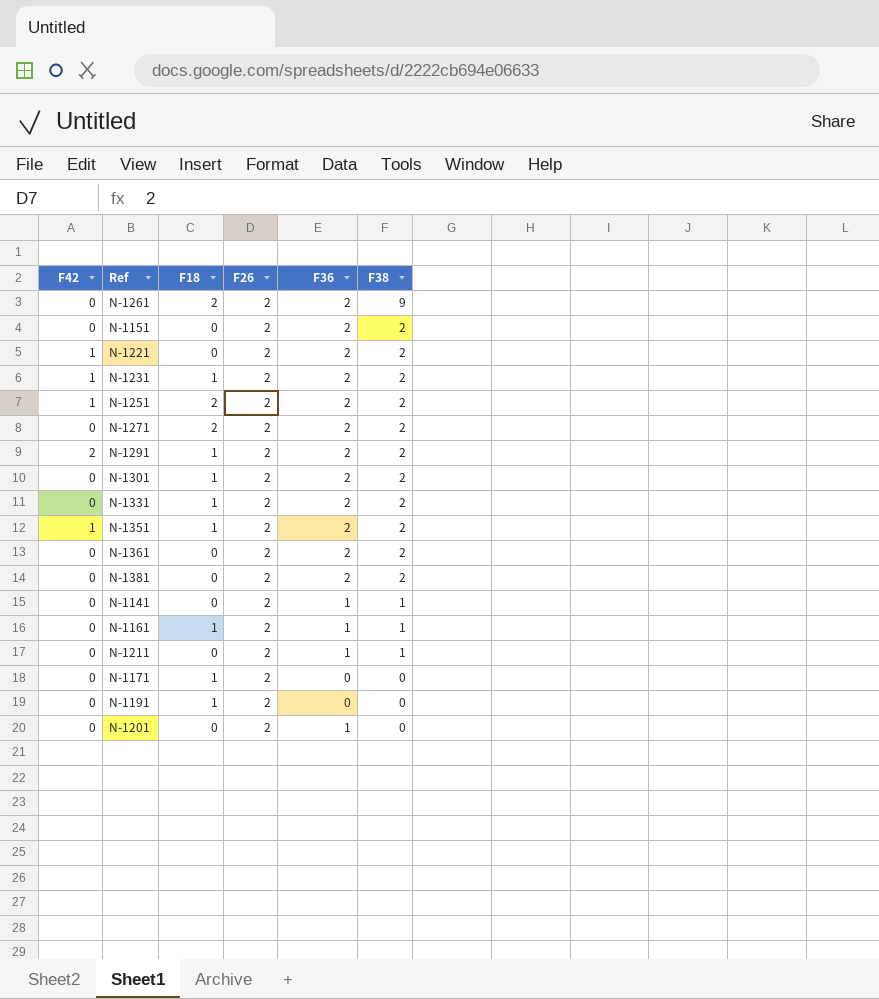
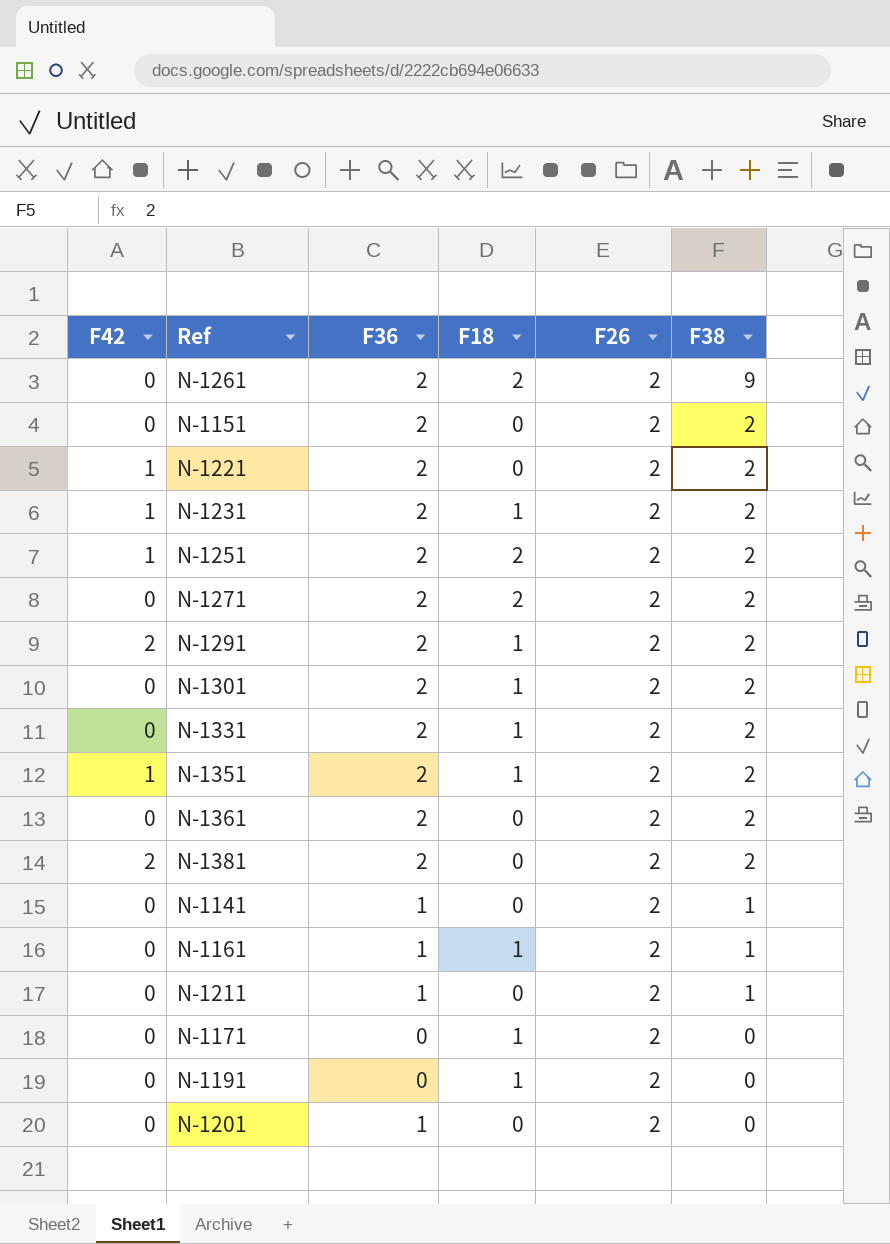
column F36 | position: 5 -> 3
N-1381 | F42: 0 -> 2

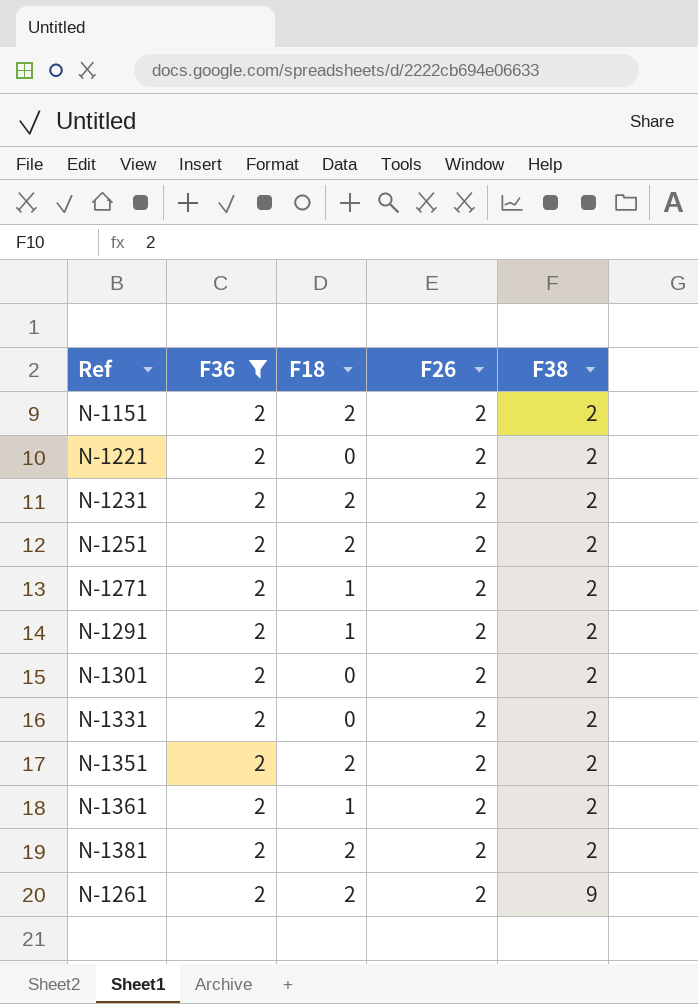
filter: none -> F36 = 2
row order: F38 descending -> F38 ascending
column F42 | position: 1 -> none
N-1151 | F18: 0 -> 2
N-1231 | F18: 1 -> 2
N-1271 | F18: 2 -> 1
N-1301 | F18: 1 -> 0
N-1331 | F18: 1 -> 0
N-1351 | F18: 1 -> 2
N-1361 | F18: 0 -> 1
N-1381 | F18: 0 -> 2

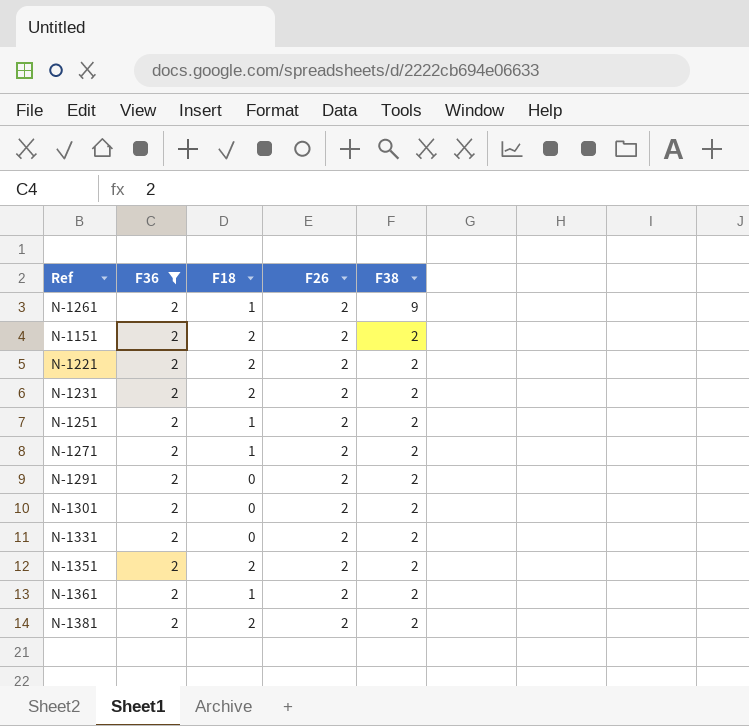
row order: F38 ascending -> F38 descending
N-1261 | F18: 2 -> 1
N-1221 | F18: 0 -> 2
N-1251 | F18: 2 -> 1
N-1291 | F18: 1 -> 0

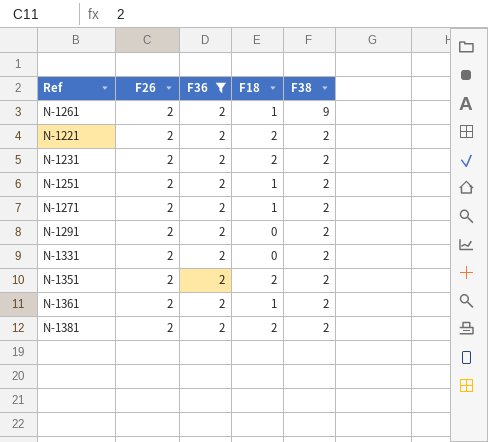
column F26 | position: 4 -> 2
row N-1151: 2 | 2 | 2 | 2 -> none
row N-1301: 2 | 0 | 2 | 2 -> none

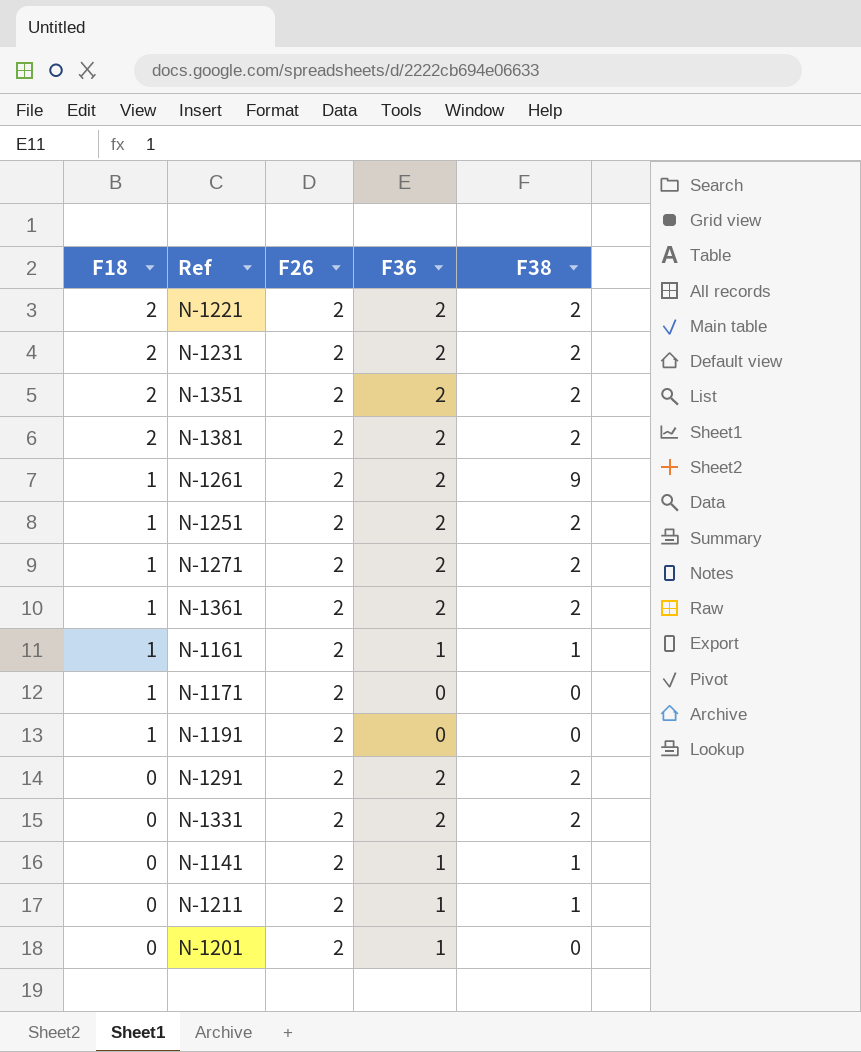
filter: F36 = 2 -> none
row order: F38 descending -> F18 descending
column F18 | position: 4 -> 1

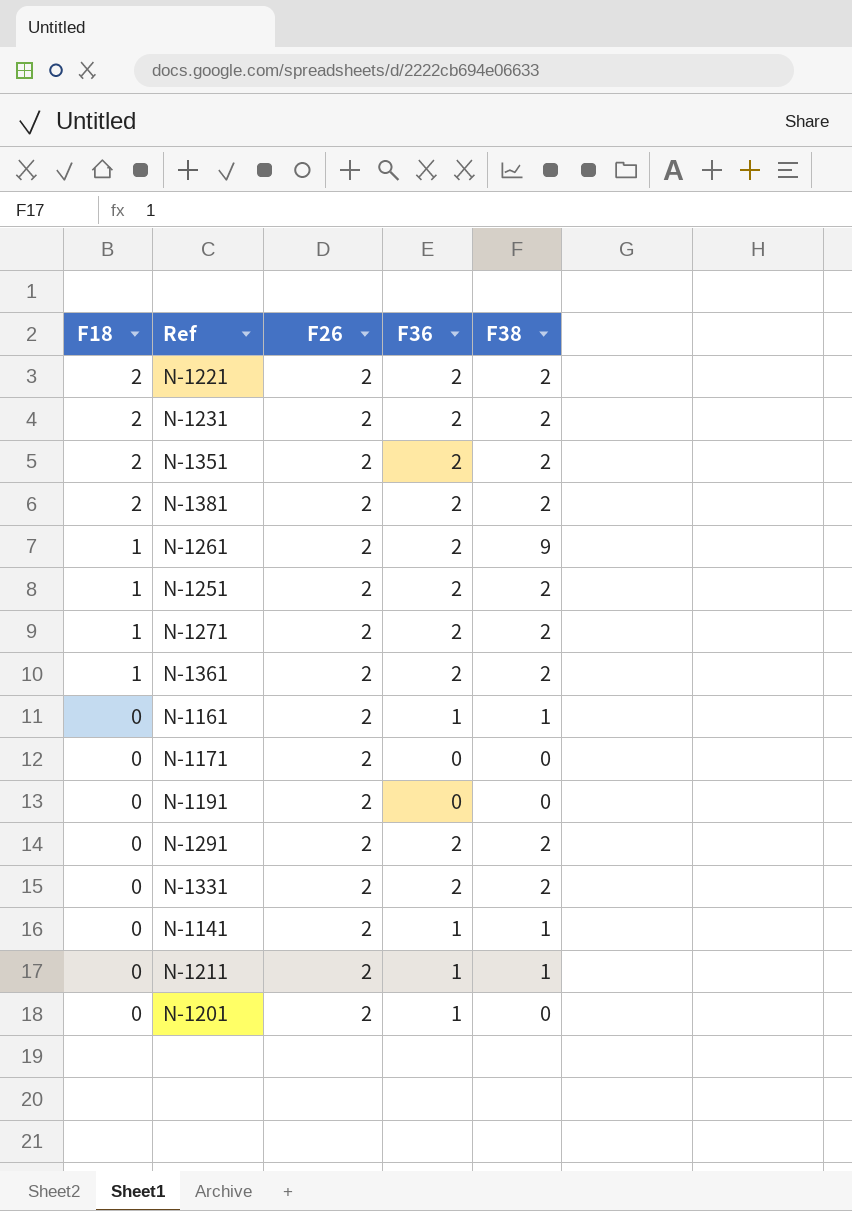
N-1161 | F18: 1 -> 0
N-1171 | F18: 1 -> 0
N-1191 | F18: 1 -> 0

